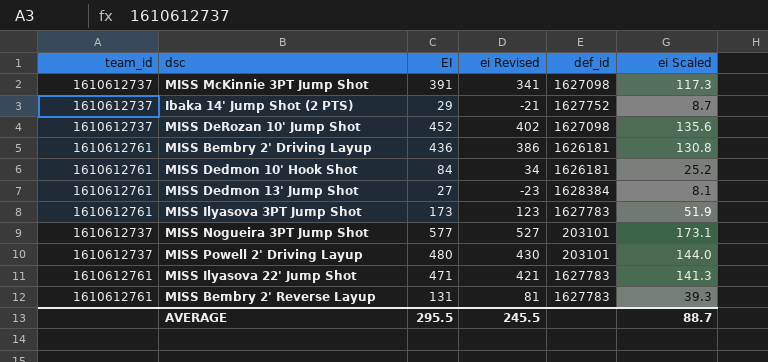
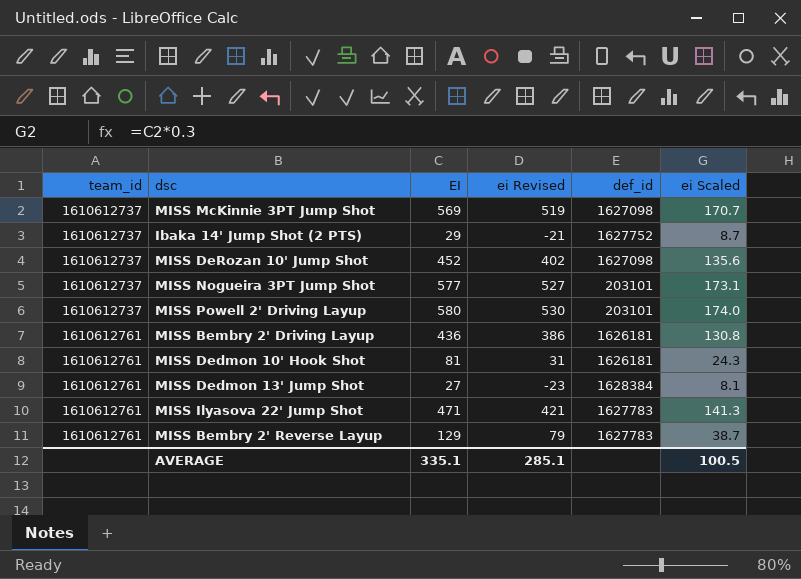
row order: none -> team_id ascending
row MISS Ilyasova 3PT Jump Shot: 1610612761 | 173 | 123 | 1627783 | 51.9 -> none
MISS McKinnie 3PT Jump Shot | EI: 391 -> 569
MISS McKinnie 3PT Jump Shot | ei Revised: 341 -> 519
MISS McKinnie 3PT Jump Shot | ei Scaled: 117.3 -> 170.7
MISS Powell 2' Driving Layup | EI: 480 -> 580
MISS Powell 2' Driving Layup | ei Revised: 430 -> 530
MISS Powell 2' Driving Layup | ei Scaled: 144.0 -> 174.0
MISS Dedmon 10' Hook Shot | EI: 84 -> 81
MISS Dedmon 10' Hook Shot | ei Revised: 34 -> 31
MISS Dedmon 10' Hook Shot | ei Scaled: 25.2 -> 24.3
MISS Bembry 2' Reverse Layup | EI: 131 -> 129
MISS Bembry 2' Reverse Layup | ei Revised: 81 -> 79
MISS Bembry 2' Reverse Layup | ei Scaled: 39.3 -> 38.7
AVERAGE | EI: 295.5 -> 335.1
AVERAGE | ei Revised: 245.5 -> 285.1
AVERAGE | ei Scaled: 88.7 -> 100.5

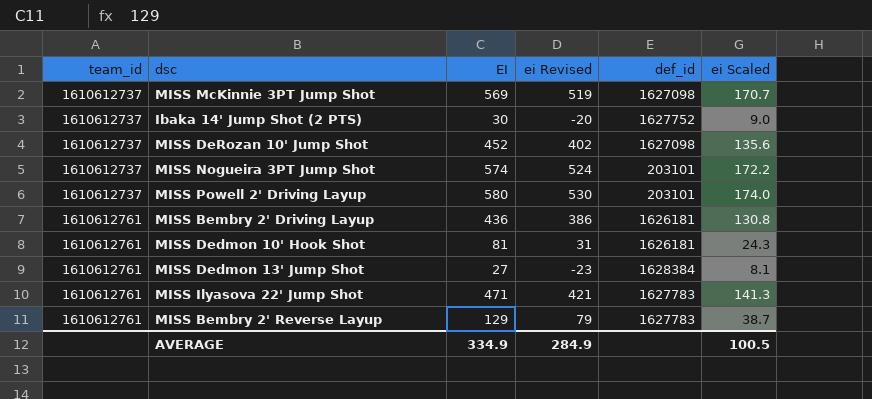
Ibaka 14' Jump Shot (2 PTS) | EI: 29 -> 30
Ibaka 14' Jump Shot (2 PTS) | ei Revised: -21 -> -20
Ibaka 14' Jump Shot (2 PTS) | ei Scaled: 8.7 -> 9.0
MISS Nogueira 3PT Jump Shot | EI: 577 -> 574
MISS Nogueira 3PT Jump Shot | ei Revised: 527 -> 524
MISS Nogueira 3PT Jump Shot | ei Scaled: 173.1 -> 172.2
AVERAGE | EI: 335.1 -> 334.9
AVERAGE | ei Revised: 285.1 -> 284.9

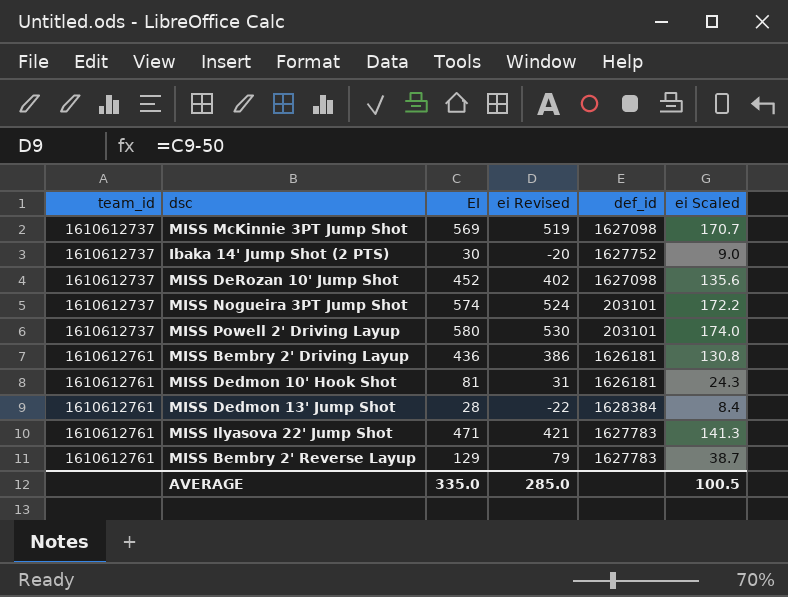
MISS Dedmon 13' Jump Shot | EI: 27 -> 28
MISS Dedmon 13' Jump Shot | ei Revised: -23 -> -22
MISS Dedmon 13' Jump Shot | ei Scaled: 8.1 -> 8.4
AVERAGE | EI: 334.9 -> 335.0
AVERAGE | ei Revised: 284.9 -> 285.0

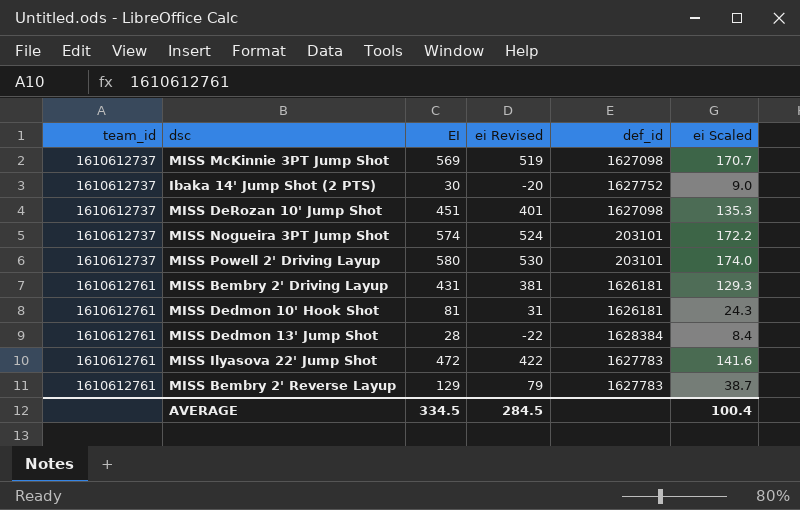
MISS DeRozan 10' Jump Shot | EI: 452 -> 451
MISS DeRozan 10' Jump Shot | ei Revised: 402 -> 401
MISS DeRozan 10' Jump Shot | ei Scaled: 135.6 -> 135.3
MISS Bembry 2' Driving Layup | EI: 436 -> 431
MISS Bembry 2' Driving Layup | ei Revised: 386 -> 381
MISS Bembry 2' Driving Layup | ei Scaled: 130.8 -> 129.3
MISS Ilyasova 22' Jump Shot | EI: 471 -> 472
MISS Ilyasova 22' Jump Shot | ei Revised: 421 -> 422
MISS Ilyasova 22' Jump Shot | ei Scaled: 141.3 -> 141.6
AVERAGE | EI: 335.0 -> 334.5
AVERAGE | ei Revised: 285.0 -> 284.5
AVERAGE | ei Scaled: 100.5 -> 100.4

